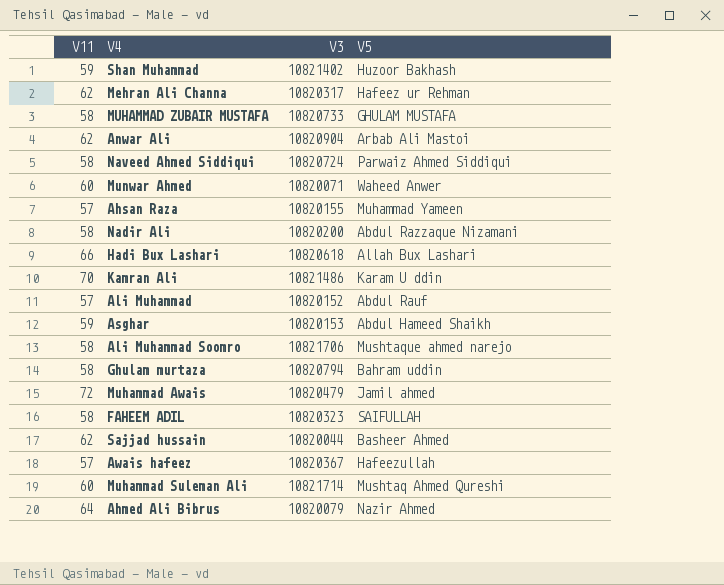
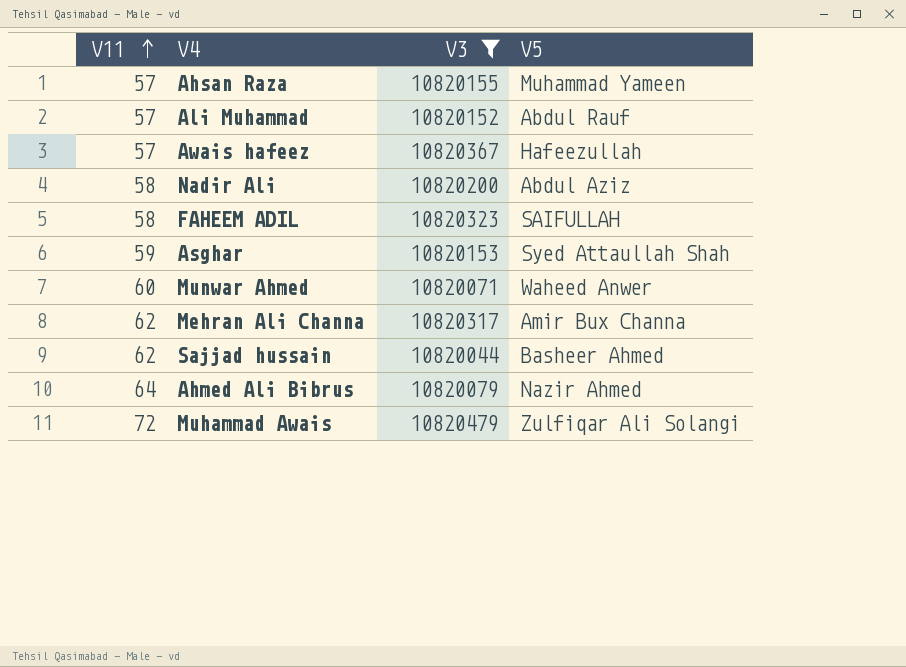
filter: none -> V3 <= 10820479
row order: none -> V11 ascending
Nadir Ali | V5: Abdul Razzaque Nizamani -> Abdul Aziz
Asghar | V5: Abdul Hameed Shaikh -> Syed Attaullah Shah
Mehran Ali Channa | V5: Hafeez ur Rehman -> Amir Bux Channa
Muhammad Awais | V5: Jamil ahmed -> Zulfiqar Ali Solangi

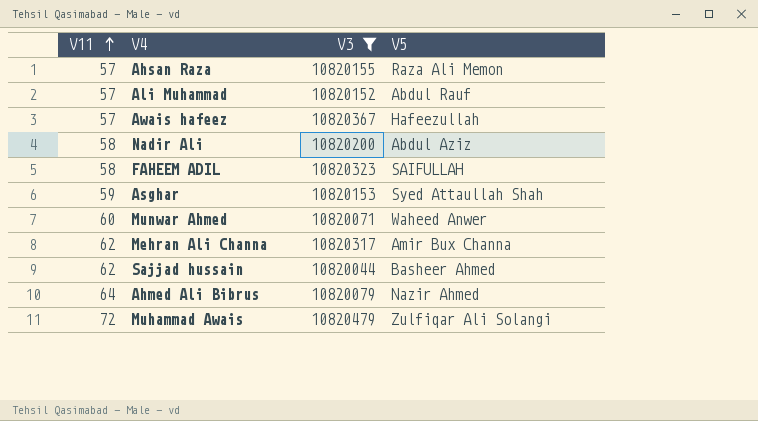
Ahsan Raza | V5: Muhammad Yameen -> Raza Ali Memon

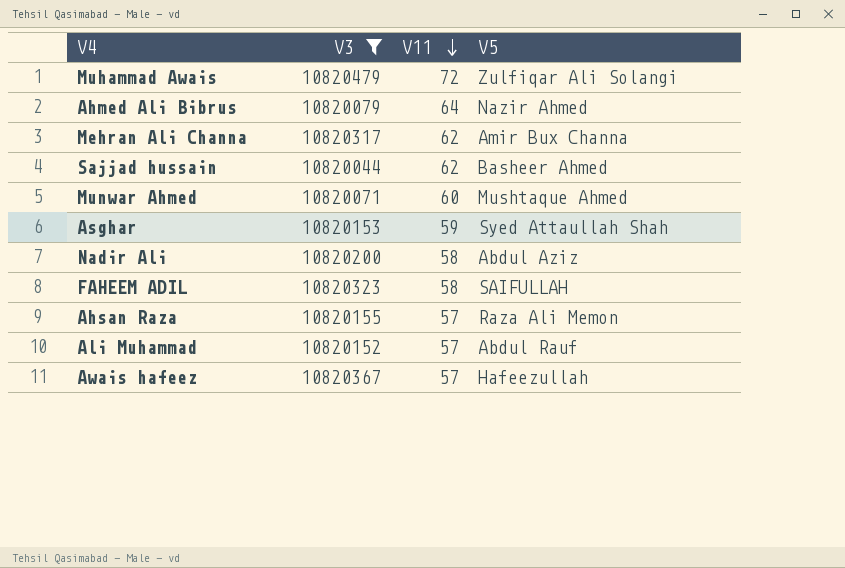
row order: V11 ascending -> V11 descending
column V11 | position: 1 -> 3
Munwar Ahmed | V5: Waheed Anwer -> Mushtaque Ahmed

